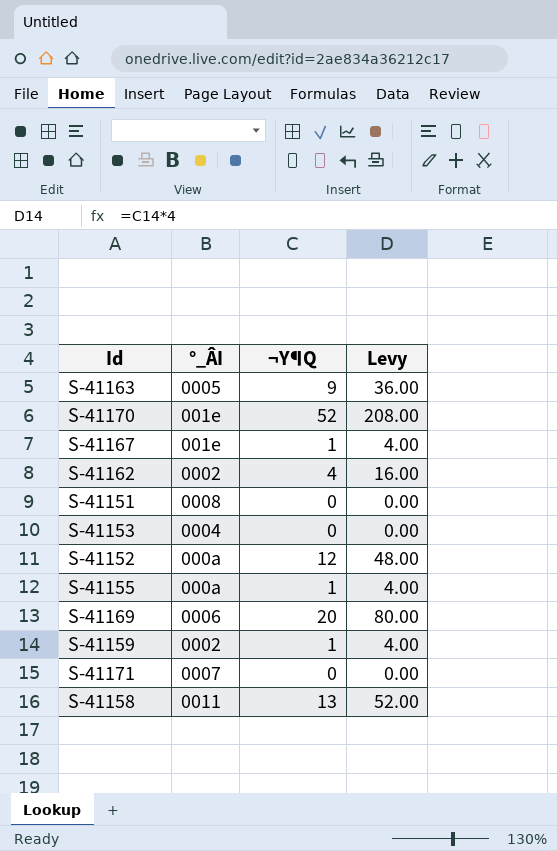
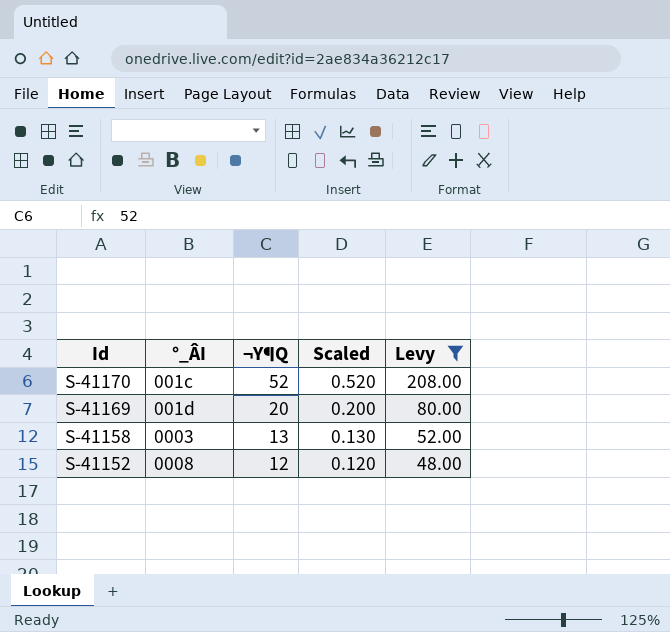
filter: none -> Levy >= 48.00
row order: none -> Id descending
column Scaled | formula: none -> [¬Y¶Q] * 0.01
S-41170 | °_ÂI: 001e -> 001c
S-41169 | °_ÂI: 0006 -> 001d
S-41158 | °_ÂI: 0011 -> 0003
S-41152 | °_ÂI: 000a -> 0008

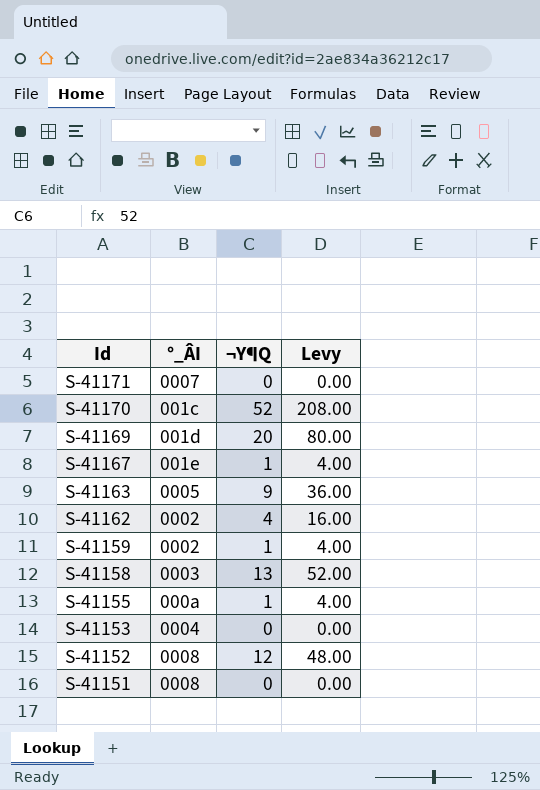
filter: Levy >= 48.00 -> none
column Scaled | formula: [¬Y¶Q] * 0.01 -> none

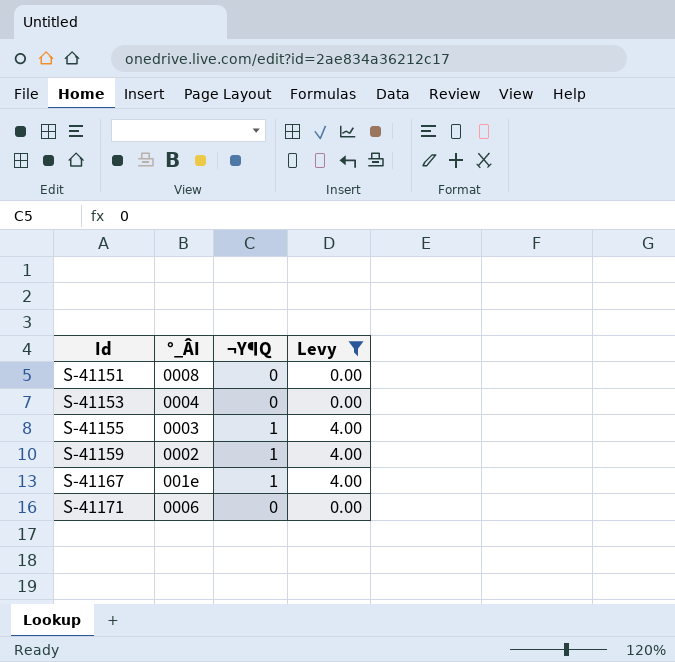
filter: none -> Levy <= 4.00
row order: Id descending -> Id ascending
S-41155 | °_ÂI: 000a -> 0003
S-41171 | °_ÂI: 0007 -> 0006

